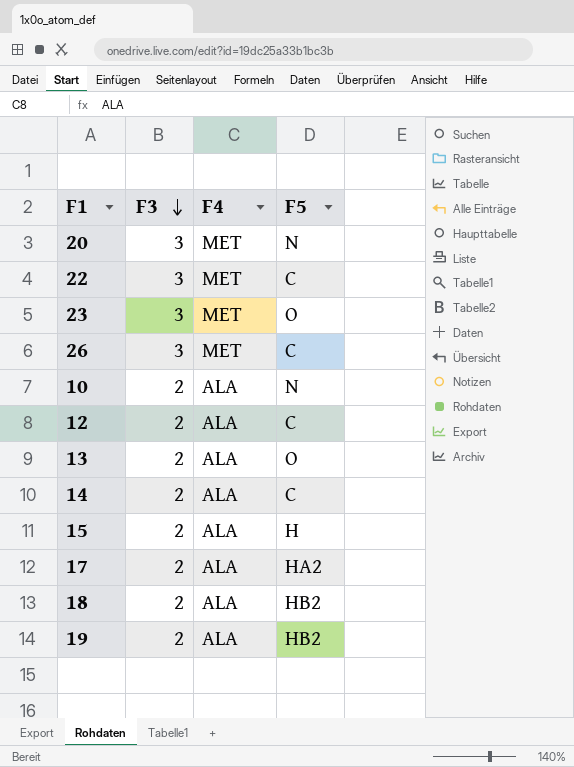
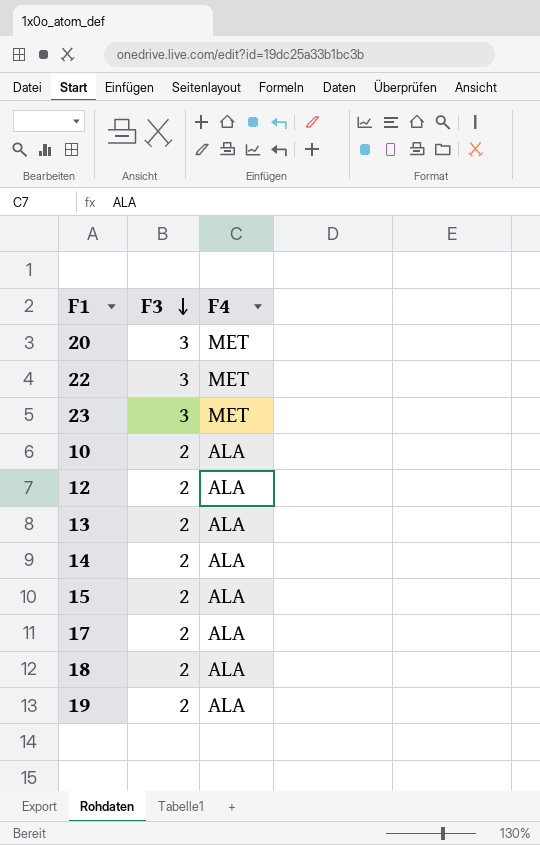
column F5 | position: 4 -> none
row 26: 3 | MET | C -> none

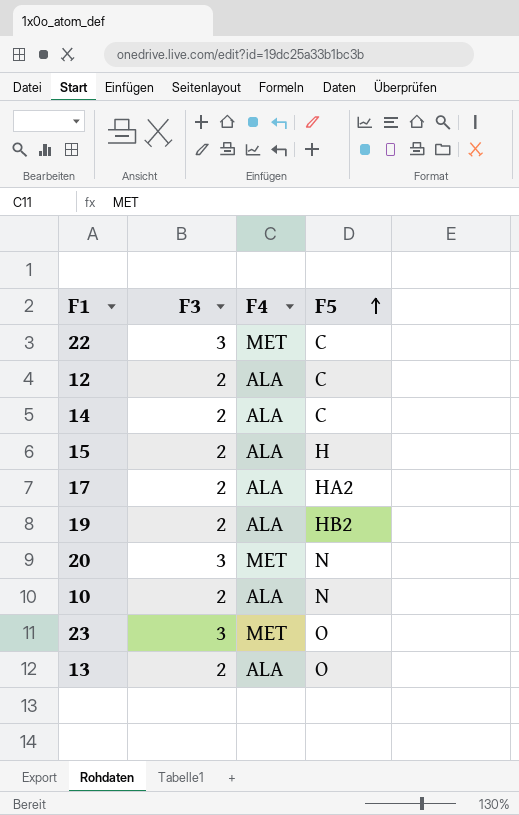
row order: F3 descending -> F5 ascending
column F5 | position: none -> 4
row 18: 2 | ALA -> none

